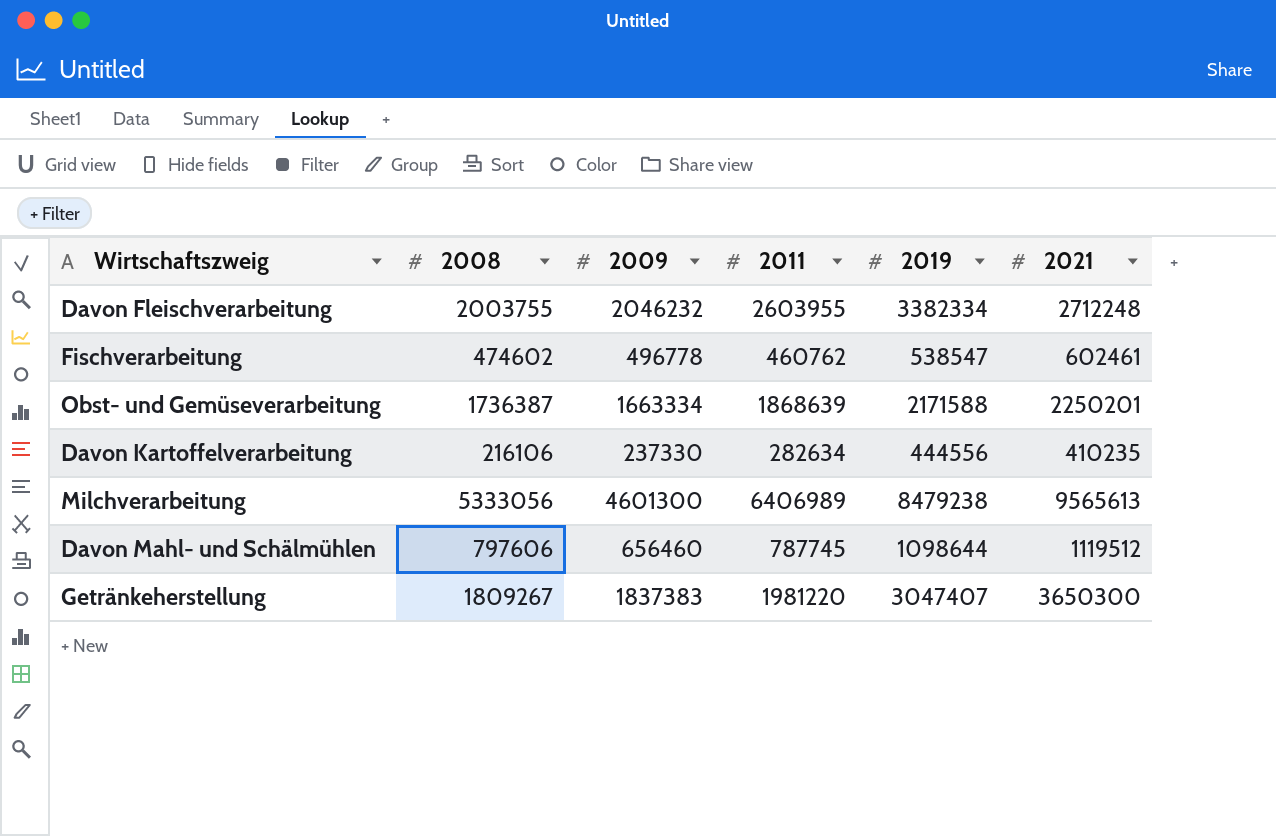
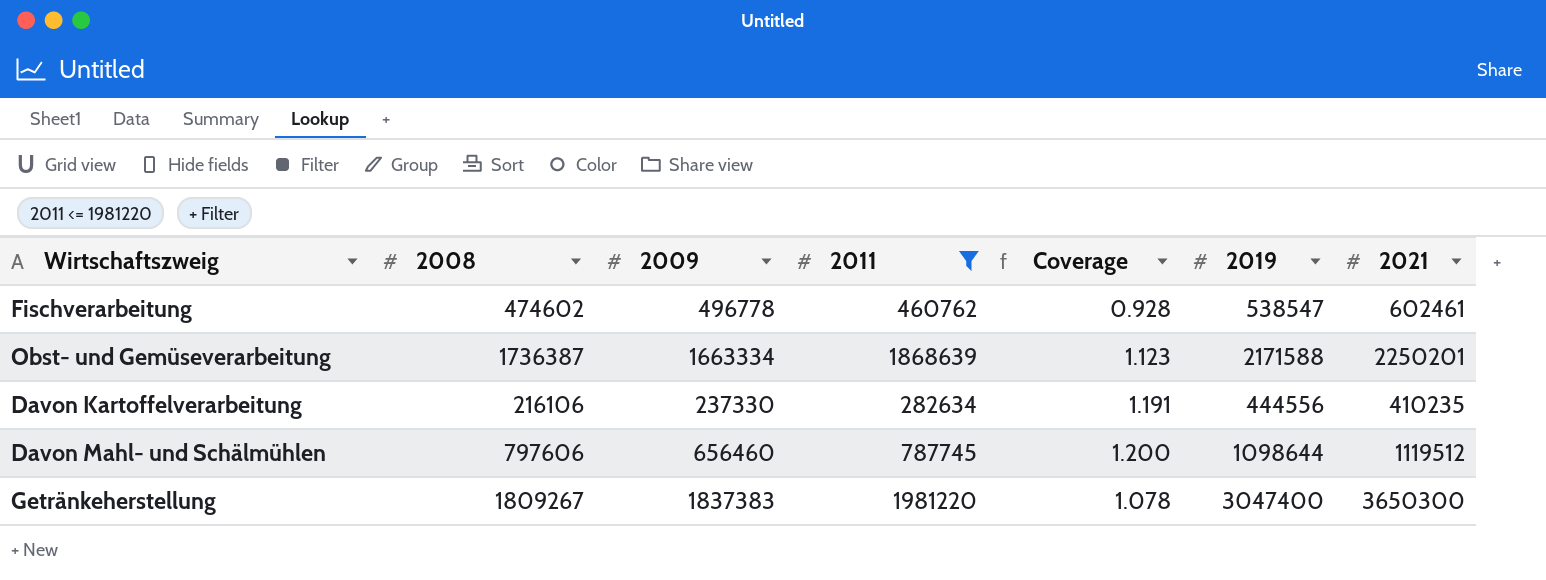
filter: none -> 2011 <= 1981220
column Coverage | formula: none -> [2011] / [2009]
Getränkeherstellung | 2019: 3047407 -> 3047400

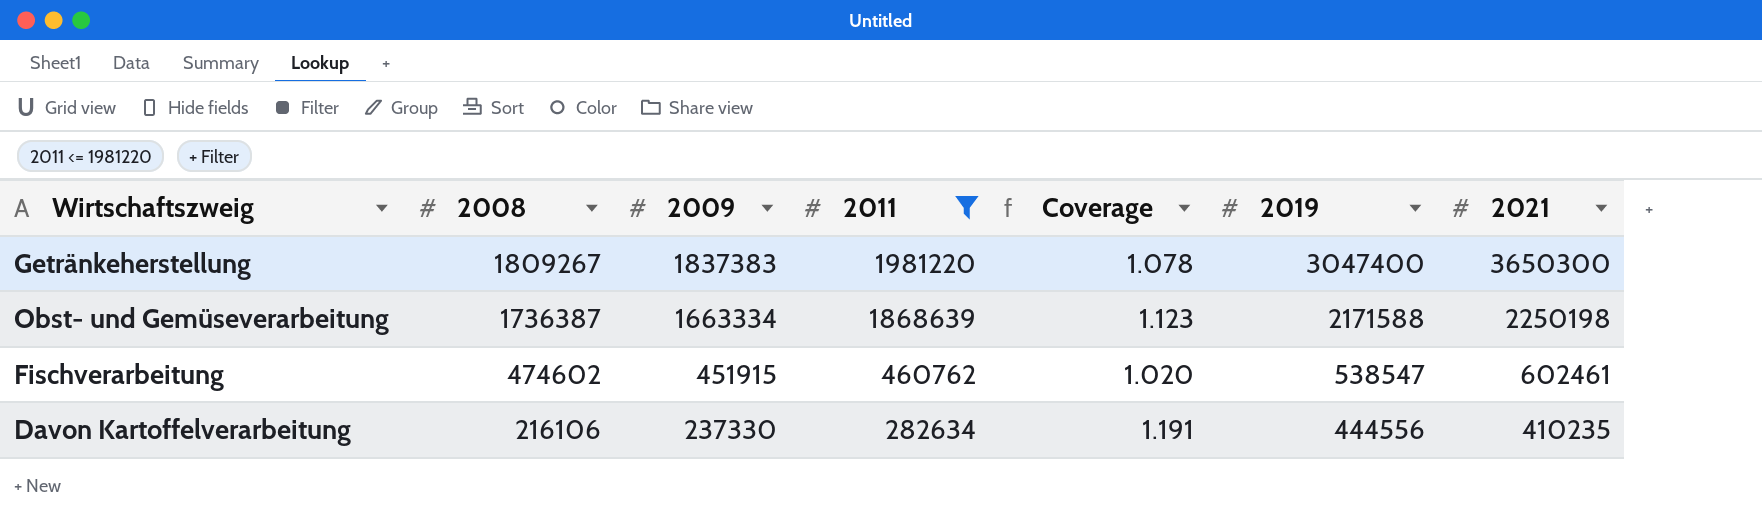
row order: none -> 2008 descending
row Davon Mahl- und Schälmühlen: 797606 | 656460 | 787745 | 1.200 | 1098644 | 1119512 -> none
Obst- und Gemüseverarbeitung | 2021: 2250201 -> 2250198
Fischverarbeitung | 2009: 496778 -> 451915
Fischverarbeitung | Coverage: 0.928 -> 1.020

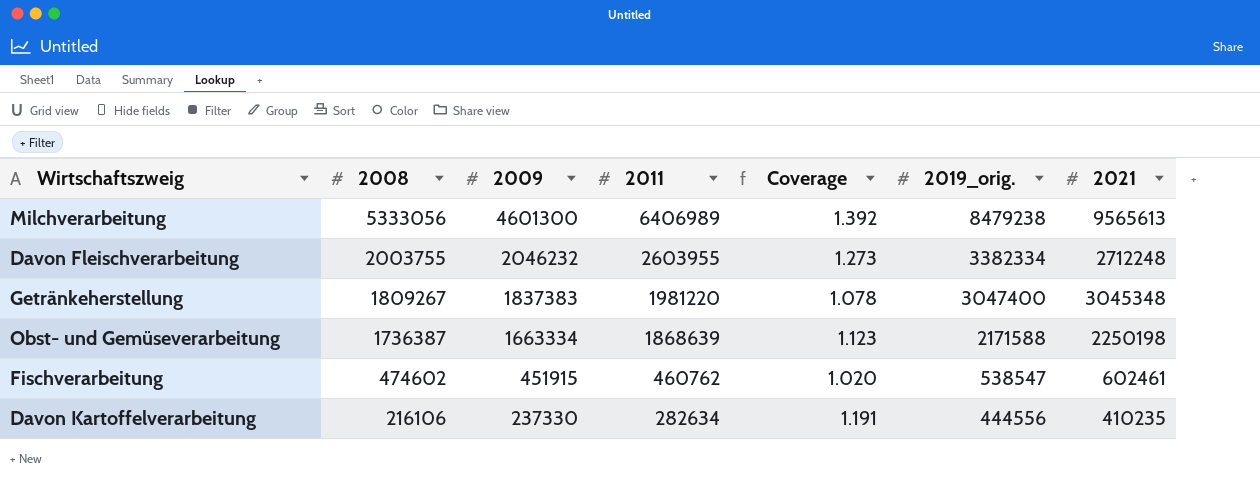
filter: 2011 <= 1981220 -> none
column name: 2019 -> 2019_orig.
Getränkeherstellung | 2021: 3650300 -> 3045348

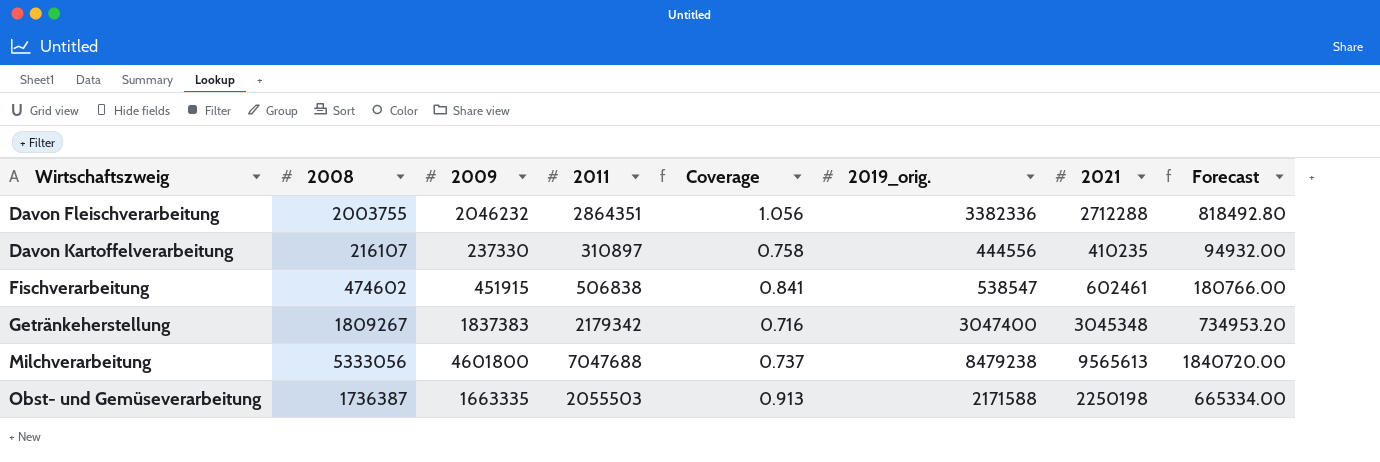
row order: 2008 descending -> Wirtschaftszweig ascending
column Coverage | formula: [2011] / [2009] -> [2011] / [2021]
column Forecast | formula: none -> [2009] * 0.4
Davon Fleischverarbeitung | 2011: 2603955 -> 2864351
Davon Fleischverarbeitung | 2019_orig.: 3382334 -> 3382336
Davon Fleischverarbeitung | 2021: 2712248 -> 2712288
Davon Kartoffelverarbeitung | 2008: 216106 -> 216107
Davon Kartoffelverarbeitung | 2011: 282634 -> 310897
Fischverarbeitung | 2011: 460762 -> 506838
Getränkeherstellung | 2011: 1981220 -> 2179342
Milchverarbeitung | 2009: 4601300 -> 4601800
Milchverarbeitung | 2011: 6406989 -> 7047688
Obst- und Gemüseverarbeitung | 2009: 1663334 -> 1663335
Obst- und Gemüseverarbeitung | 2011: 1868639 -> 2055503

